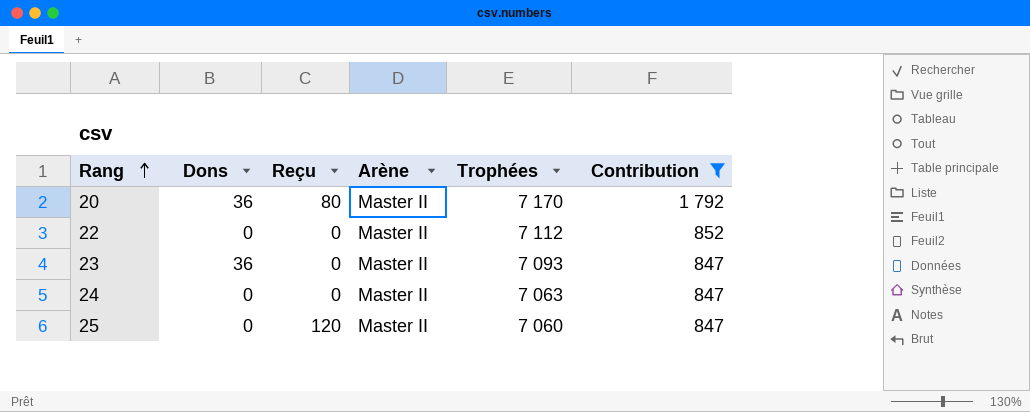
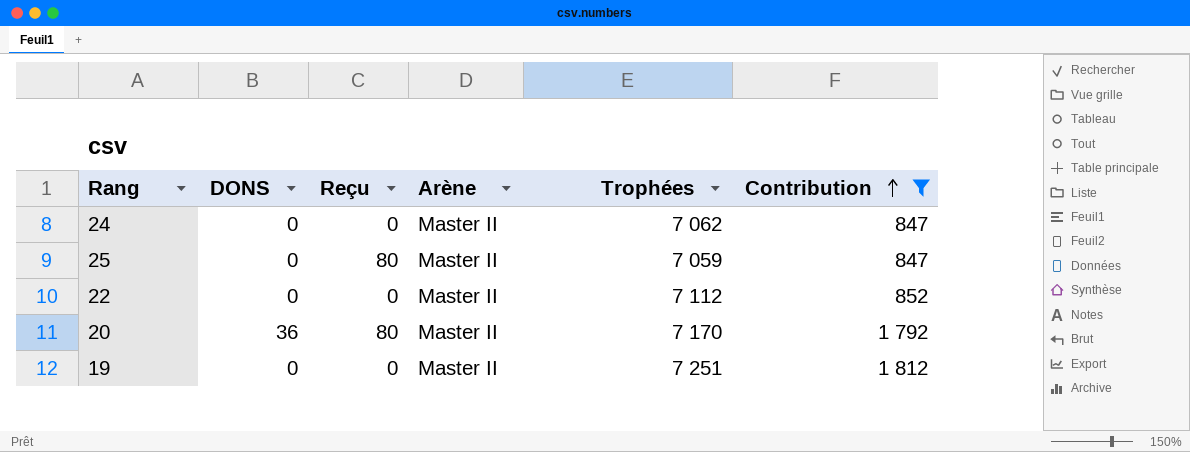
row order: Rang ascending -> Contribution ascending
column name: Dons -> DONS
row 23: 36 | 0 | Master II | 7 093 | 847 -> none
24 | Trophées: 7 063 -> 7 062
25 | Reçu: 120 -> 80
25 | Trophées: 7 060 -> 7 059
row 19: none -> 0 | 0 | Master II | 7 251 | 1 812

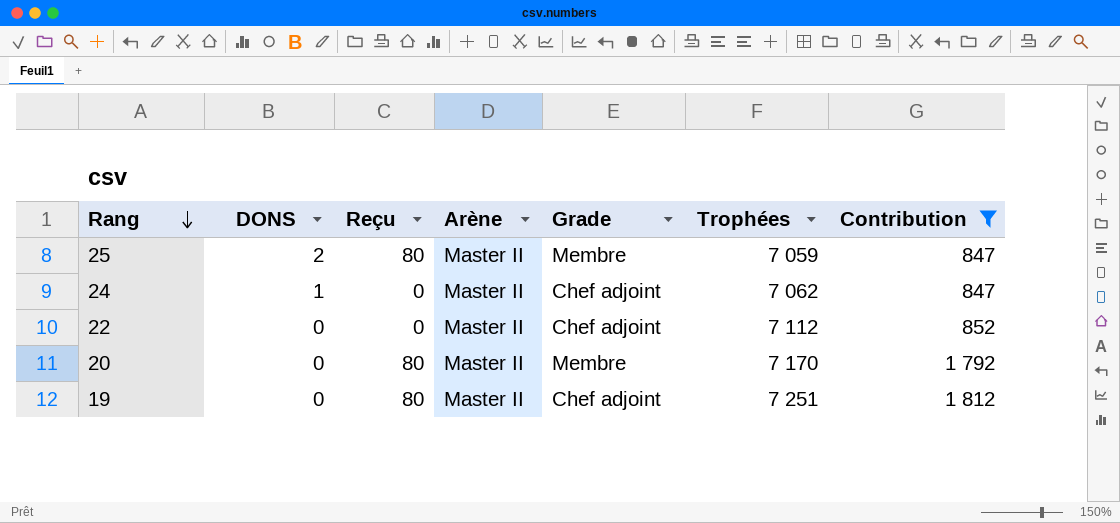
row order: Contribution ascending -> Rang descending
column Grade | position: none -> 5
25 | DONS: 0 -> 2
24 | DONS: 0 -> 1
20 | DONS: 36 -> 0
19 | Reçu: 0 -> 80

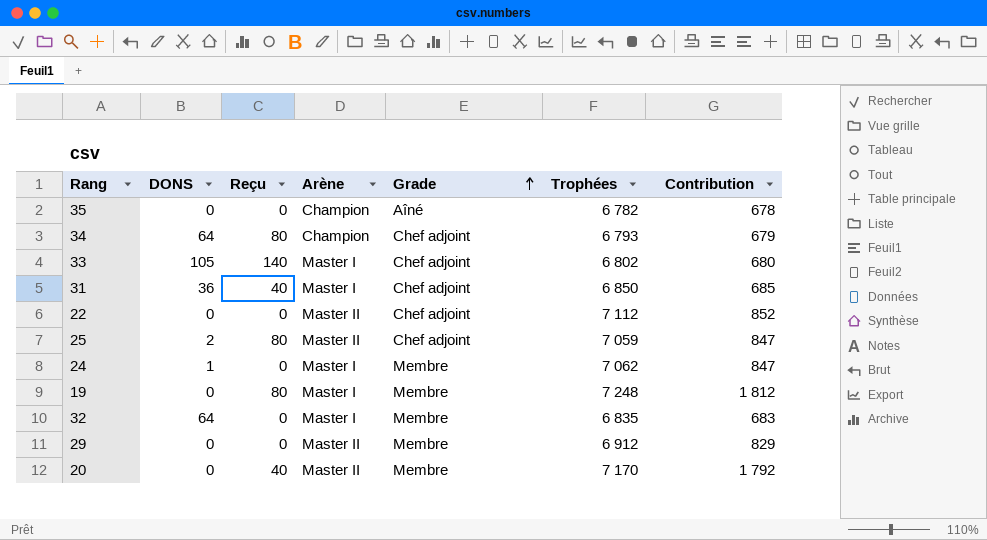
filter: Contribution >= 847 -> none
row order: Rang descending -> Grade ascending
25 | Grade: Membre -> Chef adjoint
24 | Arène: Master II -> Master I
24 | Grade: Chef adjoint -> Membre
19 | Arène: Master II -> Master I
19 | Grade: Chef adjoint -> Membre
19 | Trophées: 7 251 -> 7 248
20 | Reçu: 80 -> 40

